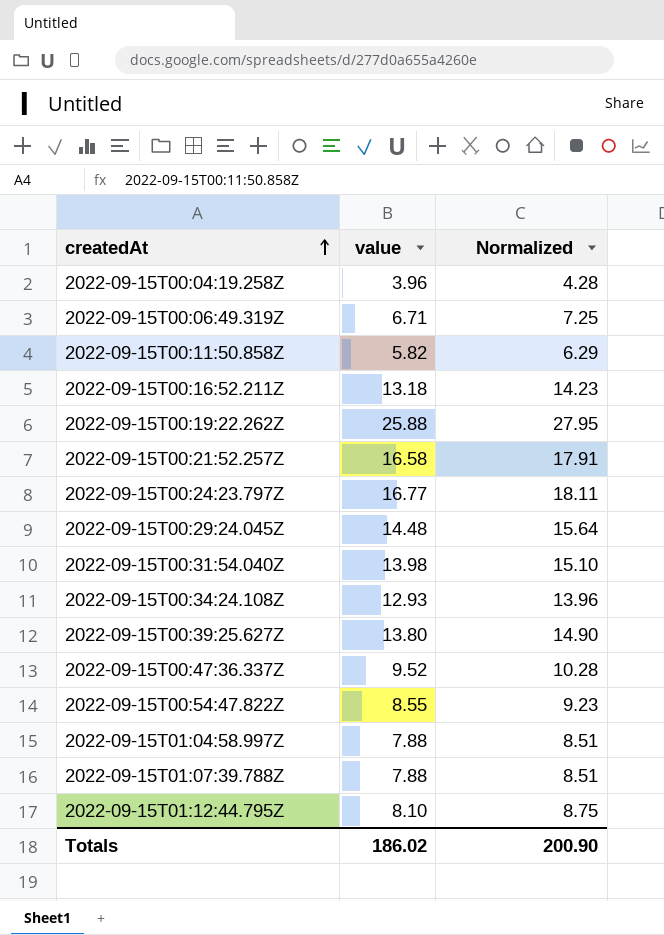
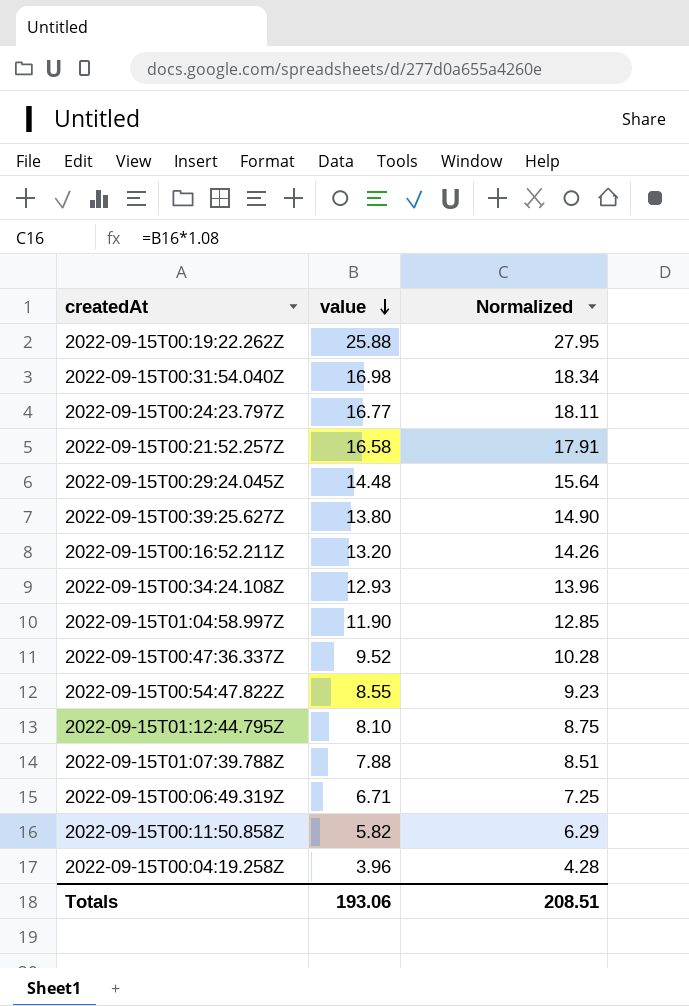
row order: createdAt ascending -> value descending
2022-09-15T00:31:54.040Z | value: 13.98 -> 16.98
2022-09-15T00:31:54.040Z | Normalized: 15.10 -> 18.34
2022-09-15T00:16:52.211Z | value: 13.18 -> 13.20
2022-09-15T00:16:52.211Z | Normalized: 14.23 -> 14.26
2022-09-15T01:04:58.997Z | value: 7.88 -> 11.90
2022-09-15T01:04:58.997Z | Normalized: 8.51 -> 12.85
Totals | value: 186.02 -> 193.06
Totals | Normalized: 200.90 -> 208.51

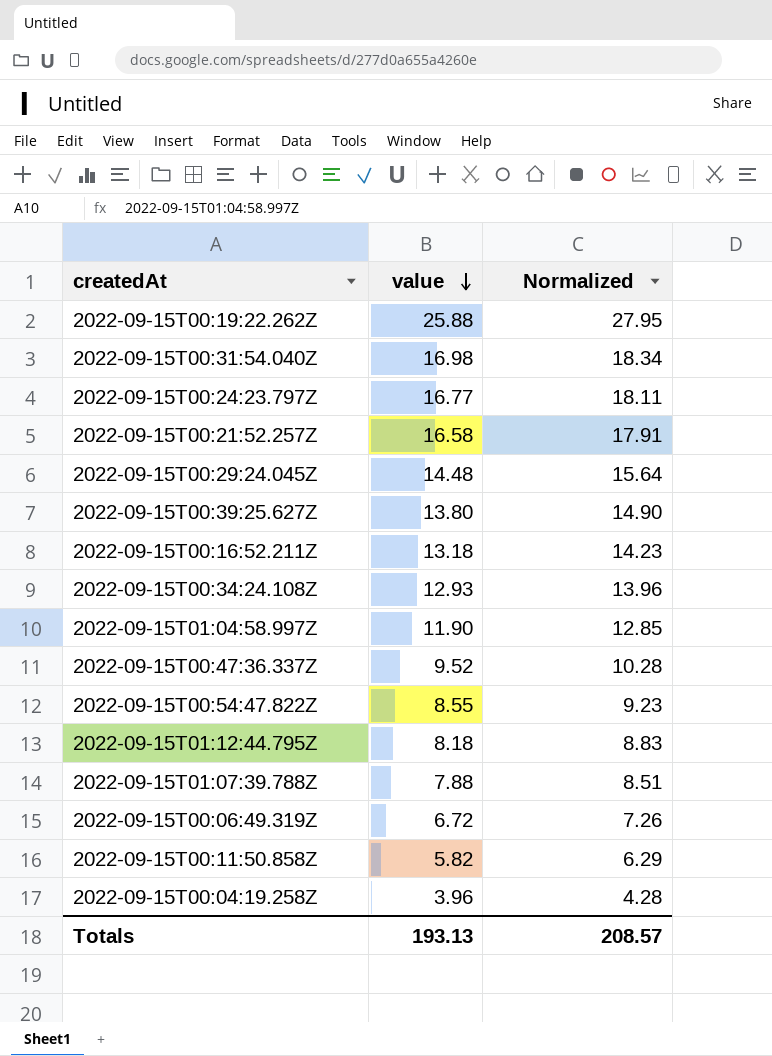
2022-09-15T00:16:52.211Z | value: 13.20 -> 13.18
2022-09-15T00:16:52.211Z | Normalized: 14.26 -> 14.23
2022-09-15T01:12:44.795Z | value: 8.10 -> 8.18
2022-09-15T01:12:44.795Z | Normalized: 8.75 -> 8.83
2022-09-15T00:06:49.319Z | value: 6.71 -> 6.72
2022-09-15T00:06:49.319Z | Normalized: 7.25 -> 7.26
Totals | value: 193.06 -> 193.13
Totals | Normalized: 208.51 -> 208.57

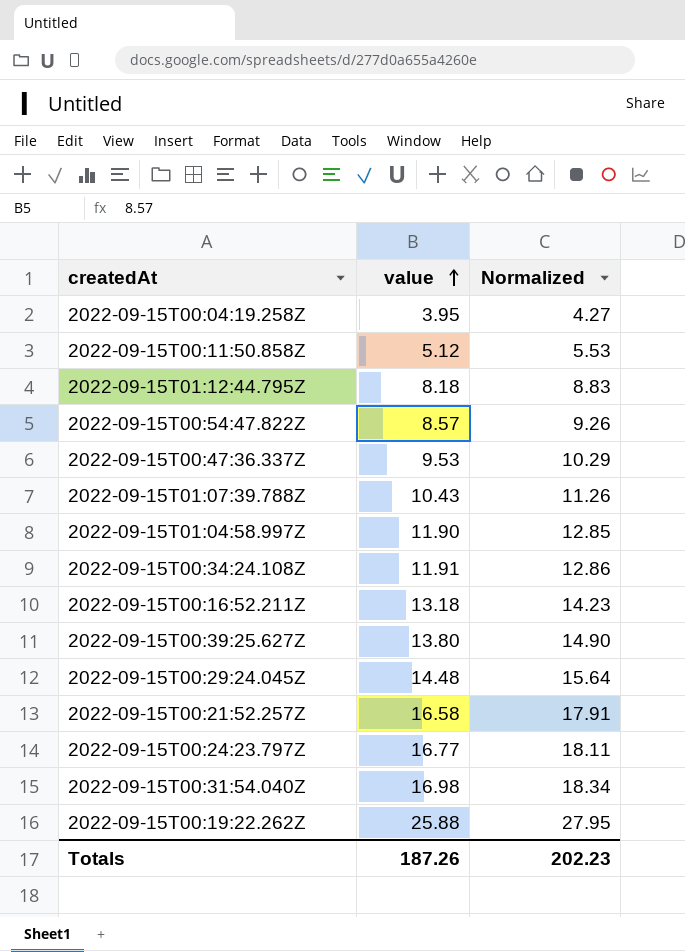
row order: value descending -> value ascending
row 2022-09-15T00:06:49.319Z: 6.72 | 7.26 -> none
2022-09-15T00:04:19.258Z | value: 3.96 -> 3.95
2022-09-15T00:04:19.258Z | Normalized: 4.28 -> 4.27
2022-09-15T00:11:50.858Z | value: 5.82 -> 5.12
2022-09-15T00:11:50.858Z | Normalized: 6.29 -> 5.53
2022-09-15T00:54:47.822Z | value: 8.55 -> 8.57
2022-09-15T00:54:47.822Z | Normalized: 9.23 -> 9.26
2022-09-15T00:47:36.337Z | value: 9.52 -> 9.53
2022-09-15T00:47:36.337Z | Normalized: 10.28 -> 10.29
2022-09-15T01:07:39.788Z | value: 7.88 -> 10.43
2022-09-15T01:07:39.788Z | Normalized: 8.51 -> 11.26
2022-09-15T00:34:24.108Z | value: 12.93 -> 11.91
2022-09-15T00:34:24.108Z | Normalized: 13.96 -> 12.86
Totals | value: 193.13 -> 187.26
Totals | Normalized: 208.57 -> 202.23

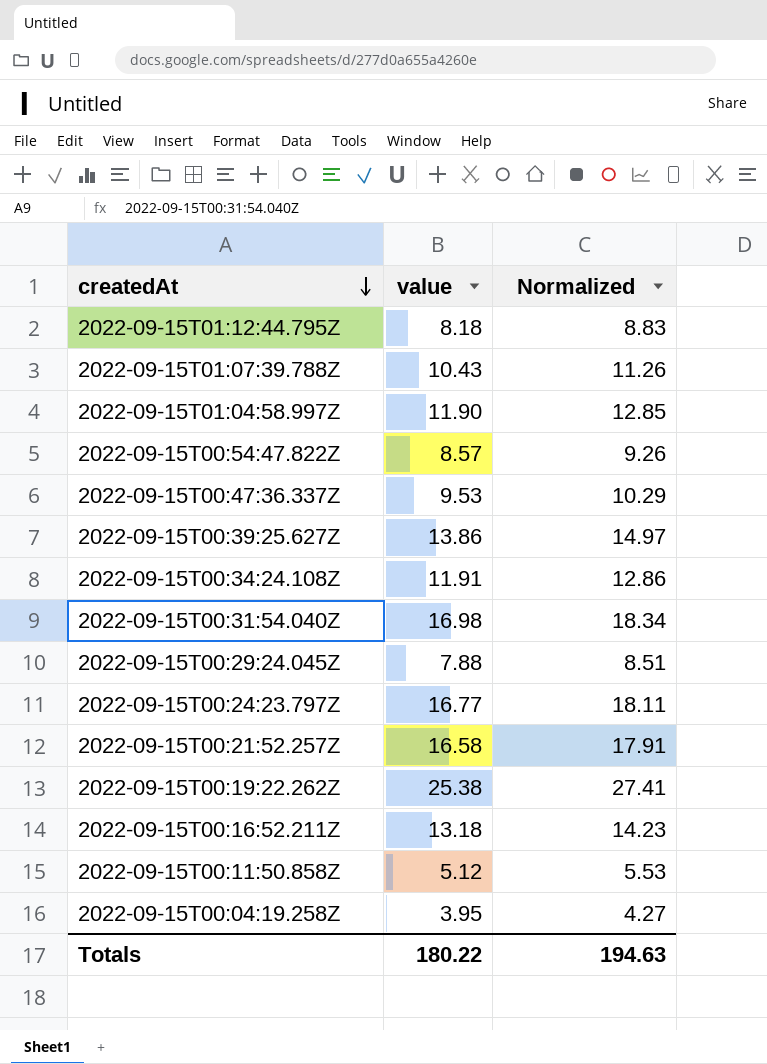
row order: value ascending -> createdAt descending
2022-09-15T00:39:25.627Z | value: 13.80 -> 13.86
2022-09-15T00:39:25.627Z | Normalized: 14.90 -> 14.97
2022-09-15T00:29:24.045Z | value: 14.48 -> 7.88
2022-09-15T00:29:24.045Z | Normalized: 15.64 -> 8.51
2022-09-15T00:19:22.262Z | value: 25.88 -> 25.38
2022-09-15T00:19:22.262Z | Normalized: 27.95 -> 27.41
Totals | value: 187.26 -> 180.22
Totals | Normalized: 202.23 -> 194.63

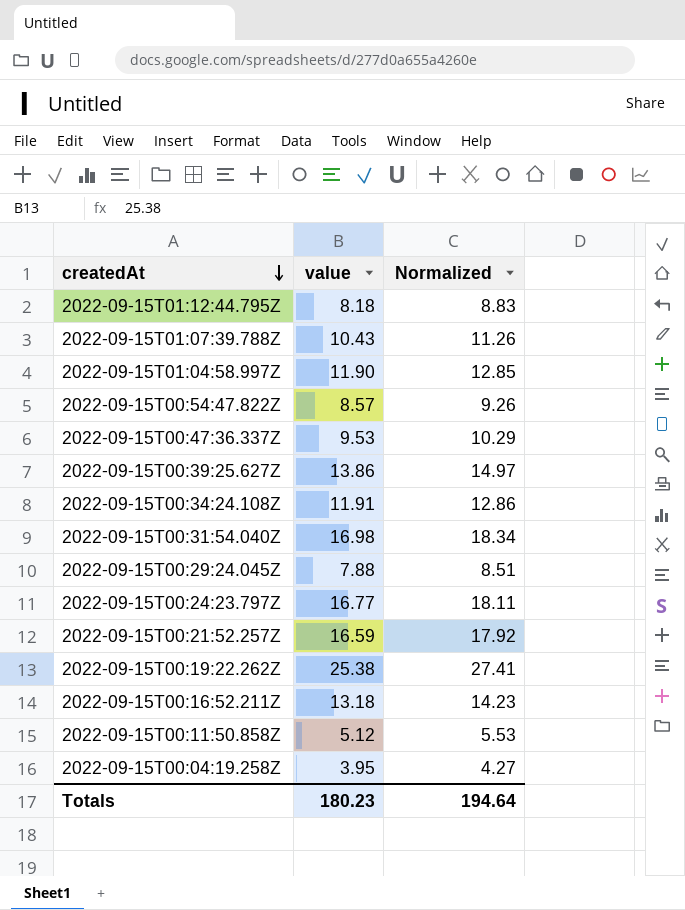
2022-09-15T00:21:52.257Z | value: 16.58 -> 16.59
2022-09-15T00:21:52.257Z | Normalized: 17.91 -> 17.92
Totals | value: 180.22 -> 180.23
Totals | Normalized: 194.63 -> 194.64

